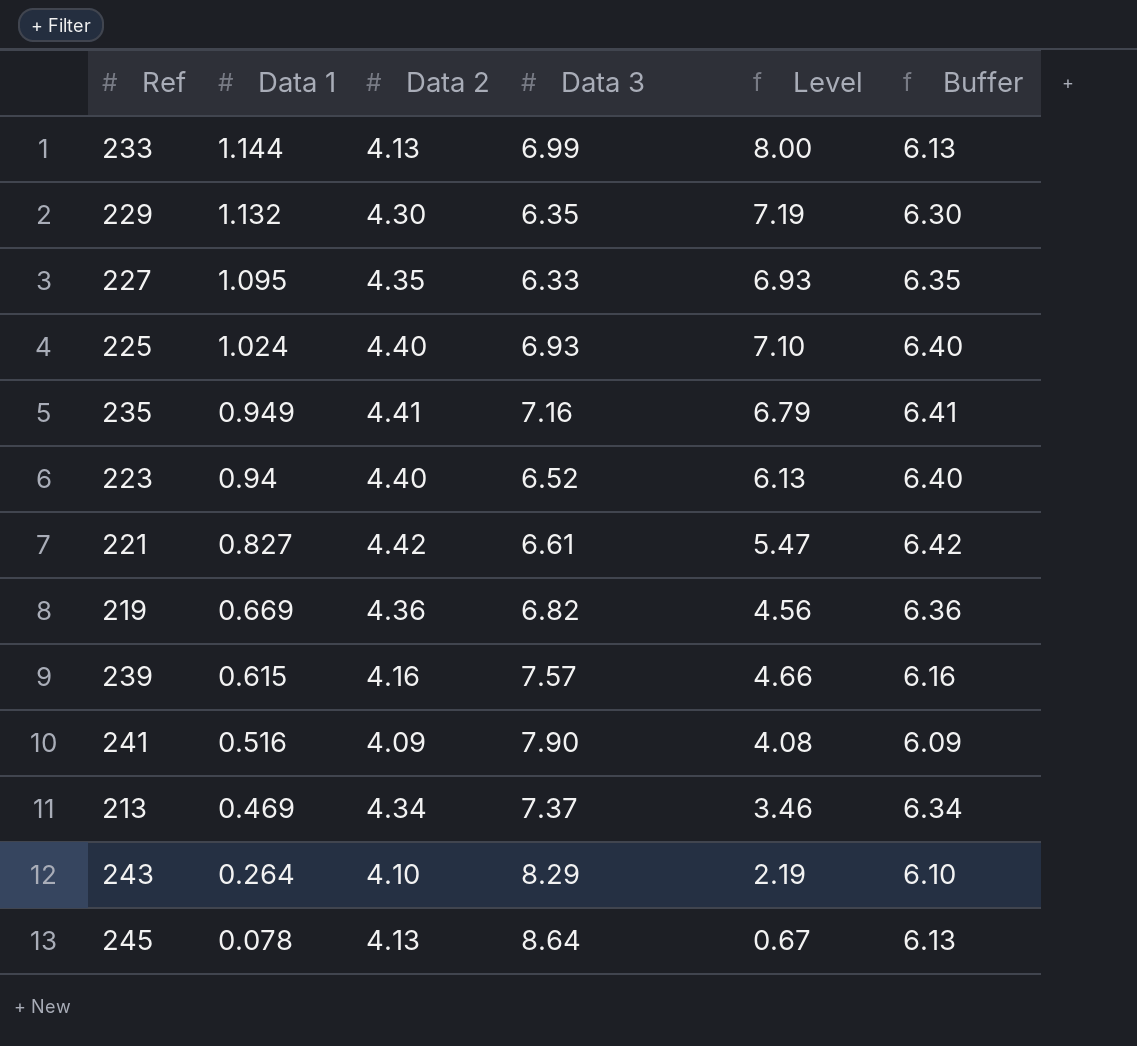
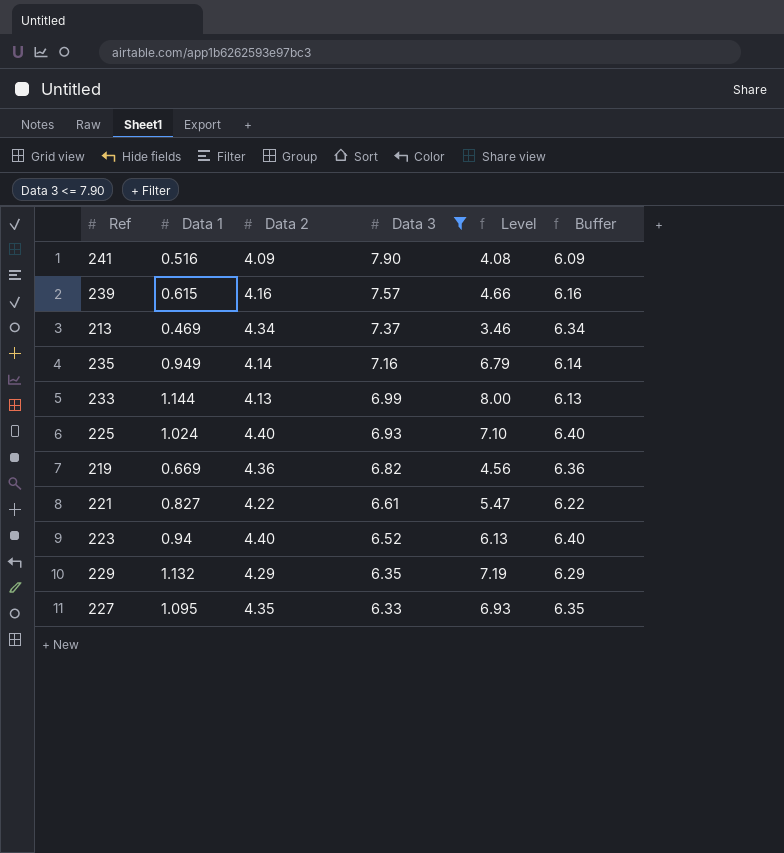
filter: none -> Data 3 <= 7.90
row order: Data 1 descending -> Data 3 descending
235 | Data 2: 4.41 -> 4.14
235 | Buffer: 6.41 -> 6.14
221 | Data 2: 4.42 -> 4.22
221 | Buffer: 6.42 -> 6.22
229 | Data 2: 4.30 -> 4.29
229 | Buffer: 6.30 -> 6.29

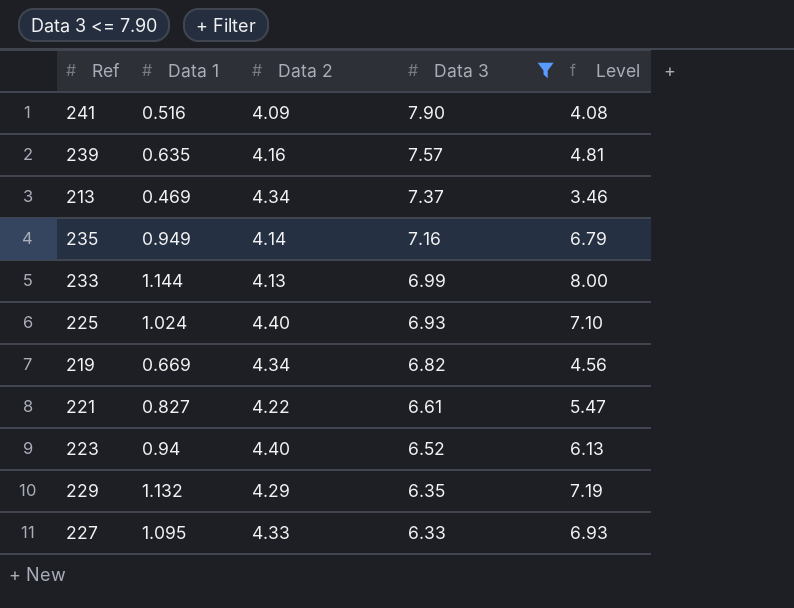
column Buffer | formula: [Data 2] + 2 -> none
239 | Data 1: 0.615 -> 0.635
239 | Level: 4.66 -> 4.81
219 | Data 2: 4.36 -> 4.34
227 | Data 2: 4.35 -> 4.33

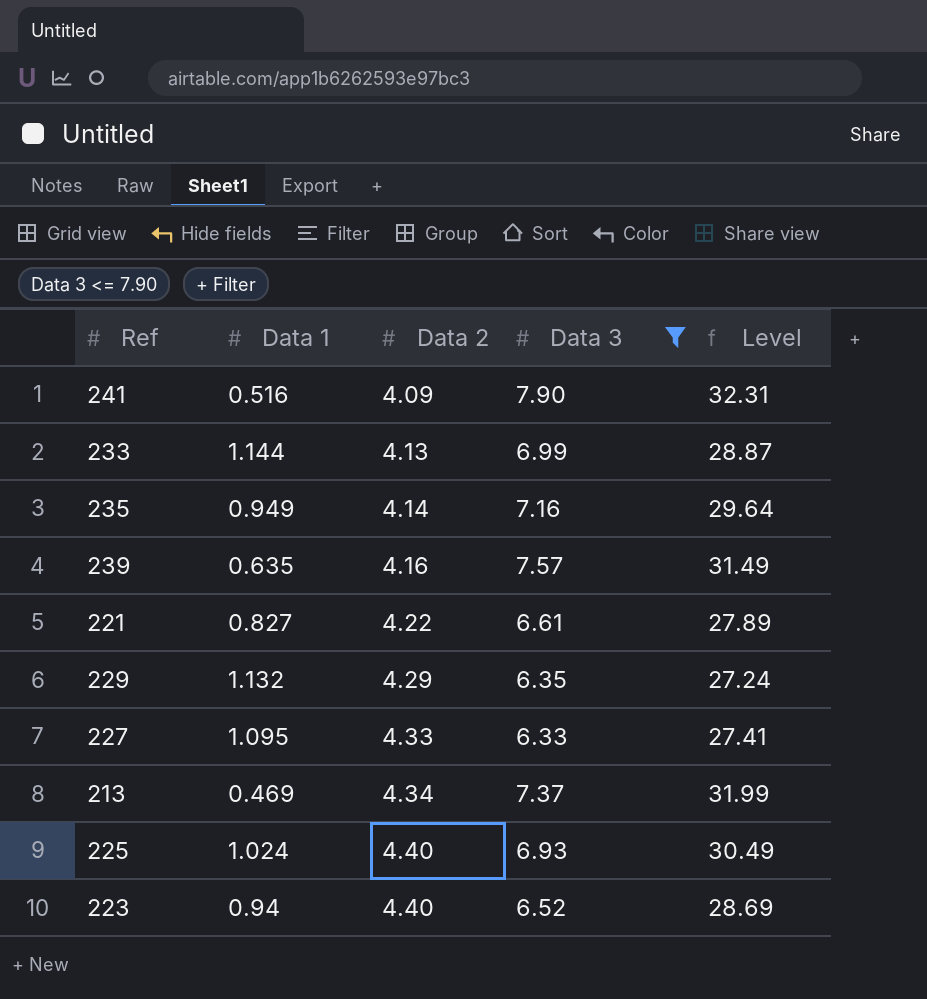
row order: Data 3 descending -> Data 2 ascending
column Level | formula: [Data 1] * [Data 3] -> [Data 2] * [Data 3]
row 219: 0.669 | 4.34 | 6.82 | 4.56 -> none

